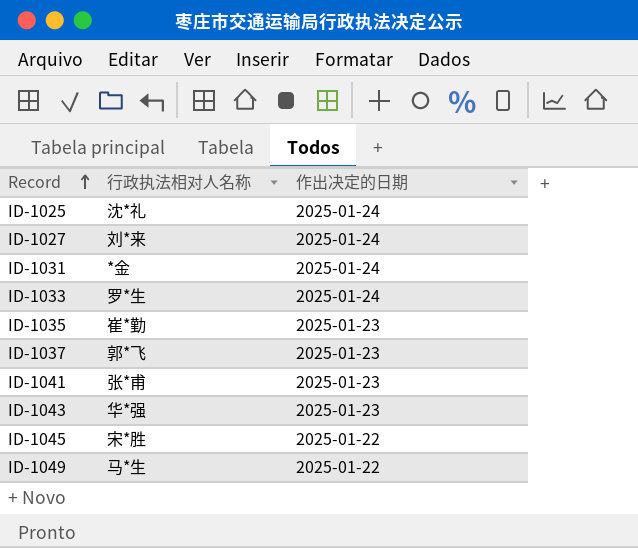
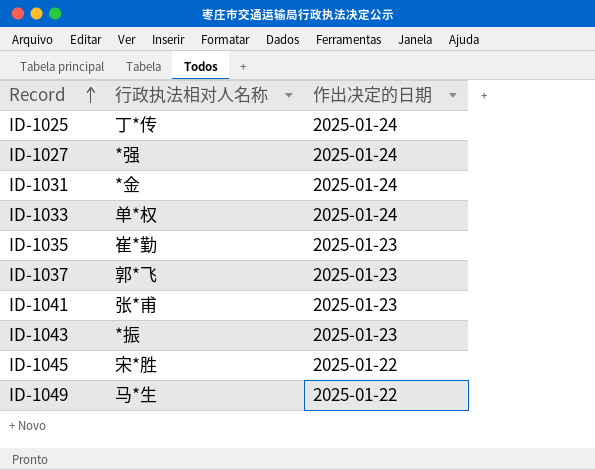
ID-1025 | 行政执法相对人名称: 沈*礼 -> 丁*传
ID-1027 | 行政执法相对人名称: 刘*来 -> *强
ID-1033 | 行政执法相对人名称: 罗*生 -> 单*权
ID-1043 | 行政执法相对人名称: 华*强 -> *振

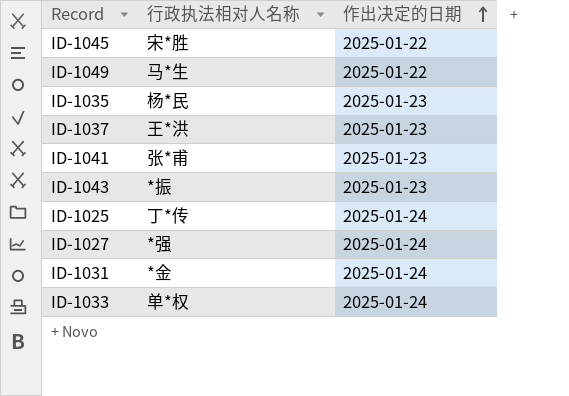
row order: Record ascending -> 作出决定的日期 ascending
ID-1035 | 行政执法相对人名称: 崔*勤 -> 杨*民
ID-1037 | 行政执法相对人名称: 郭*飞 -> 王*洪

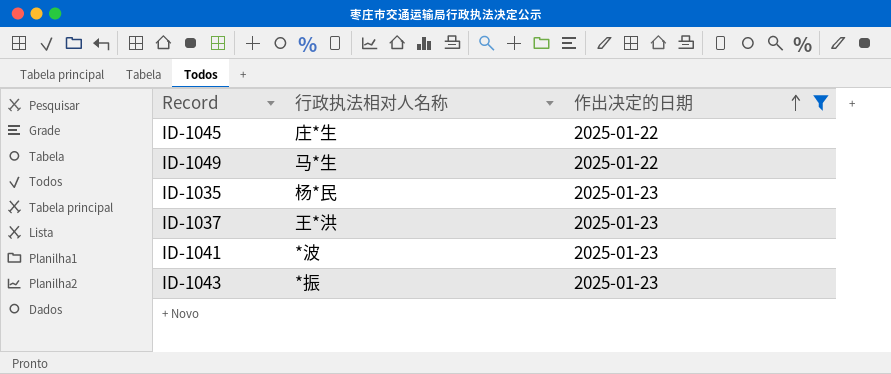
filter: none -> 作出决定的日期 != 2025-01-24
ID-1045 | 行政执法相对人名称: 宋*胜 -> 庄*生
ID-1041 | 行政执法相对人名称: 张*甫 -> *波

